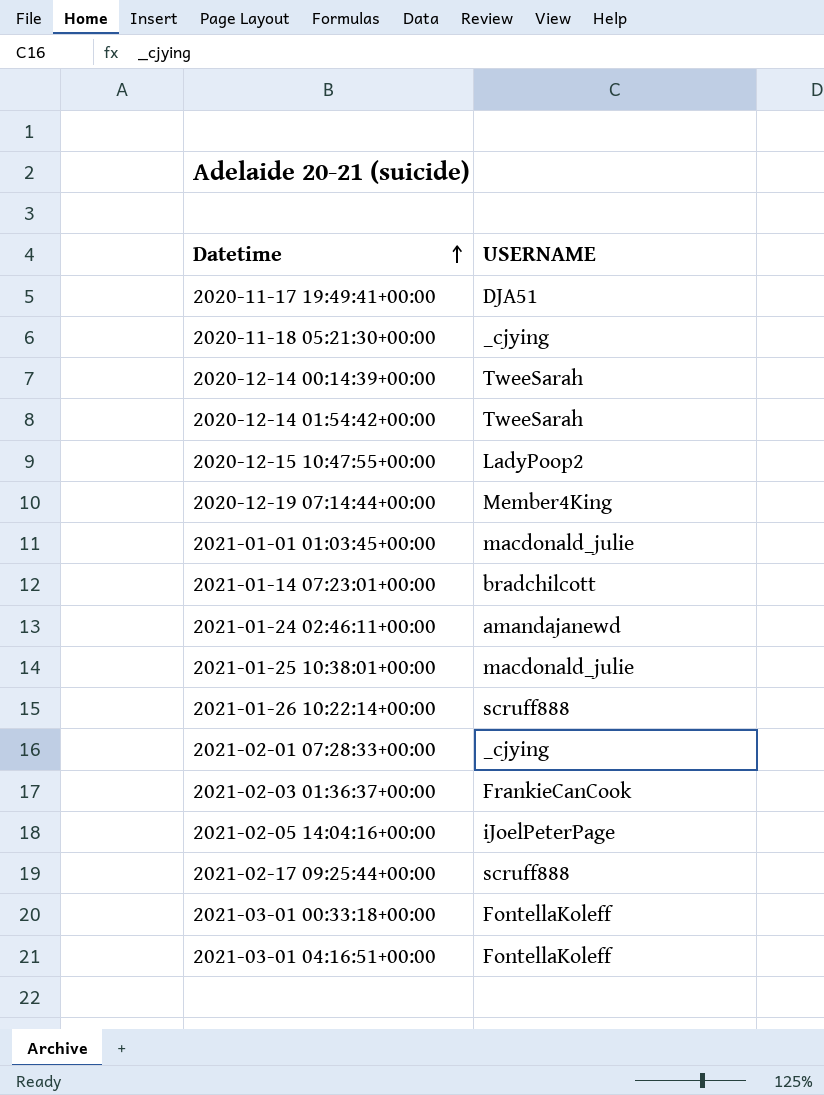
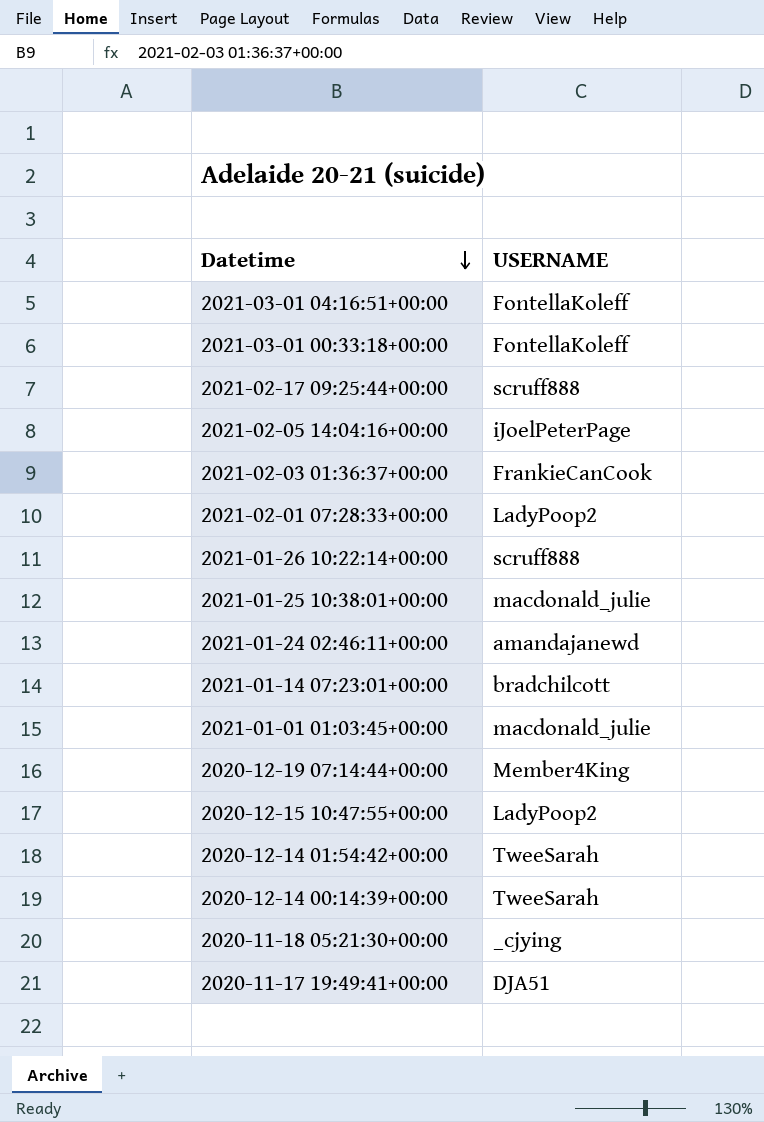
row order: Datetime ascending -> Datetime descending
2021-02-01 07:28:33+00:00 | USERNAME: _cjying -> LadyPoop2

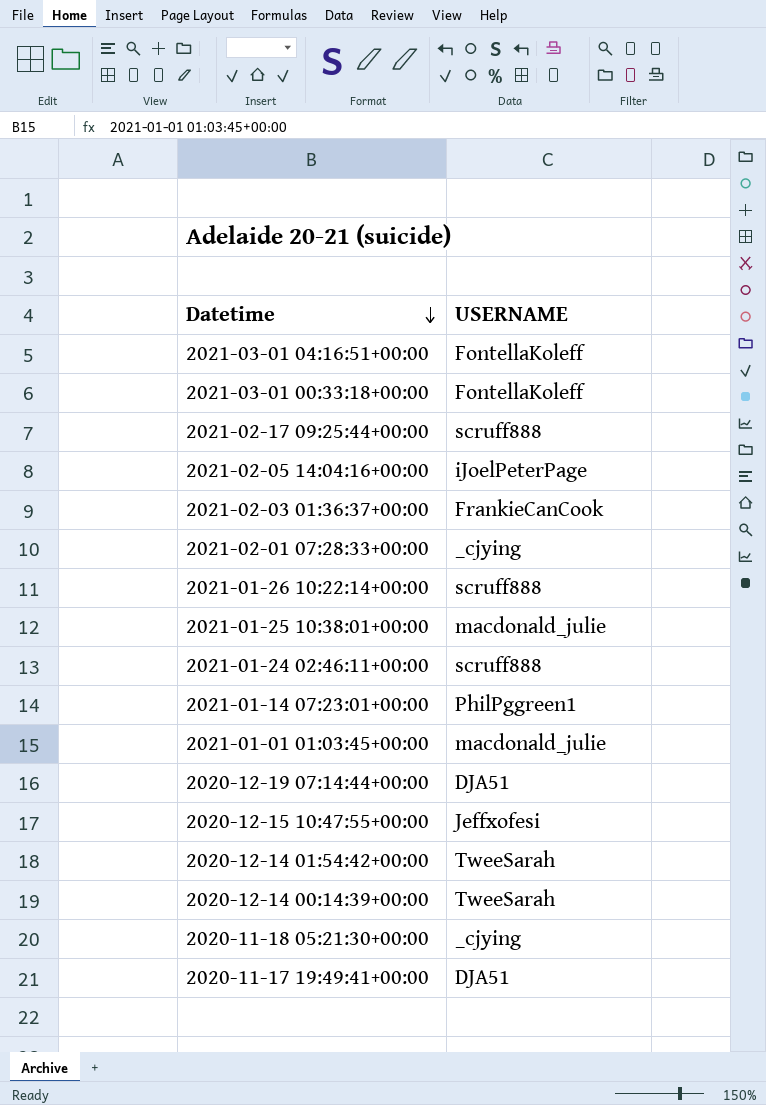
2021-02-01 07:28:33+00:00 | USERNAME: LadyPoop2 -> _cjying
2021-01-24 02:46:11+00:00 | USERNAME: amandajanewd -> scruff888
2021-01-14 07:23:01+00:00 | USERNAME: bradchilcott -> PhilPggreen1
2020-12-19 07:14:44+00:00 | USERNAME: Member4King -> DJA51
2020-12-15 10:47:55+00:00 | USERNAME: LadyPoop2 -> Jeffxofesi

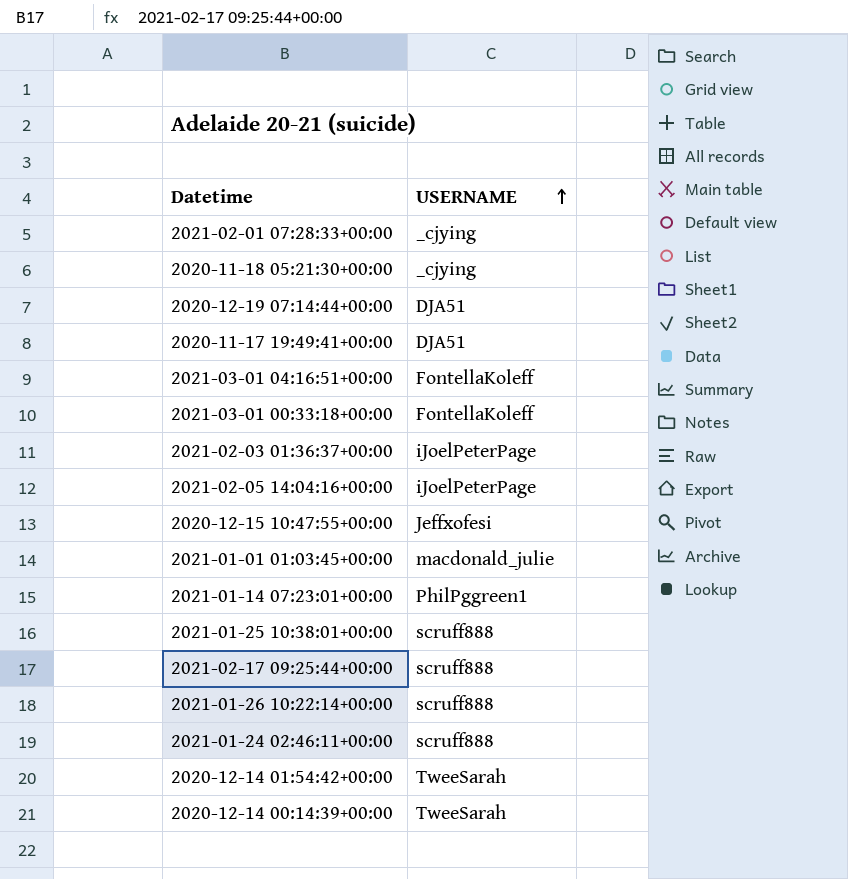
row order: Datetime descending -> USERNAME ascending
2021-02-03 01:36:37+00:00 | USERNAME: FrankieCanCook -> iJoelPeterPage
2021-01-25 10:38:01+00:00 | USERNAME: macdonald_julie -> scruff888

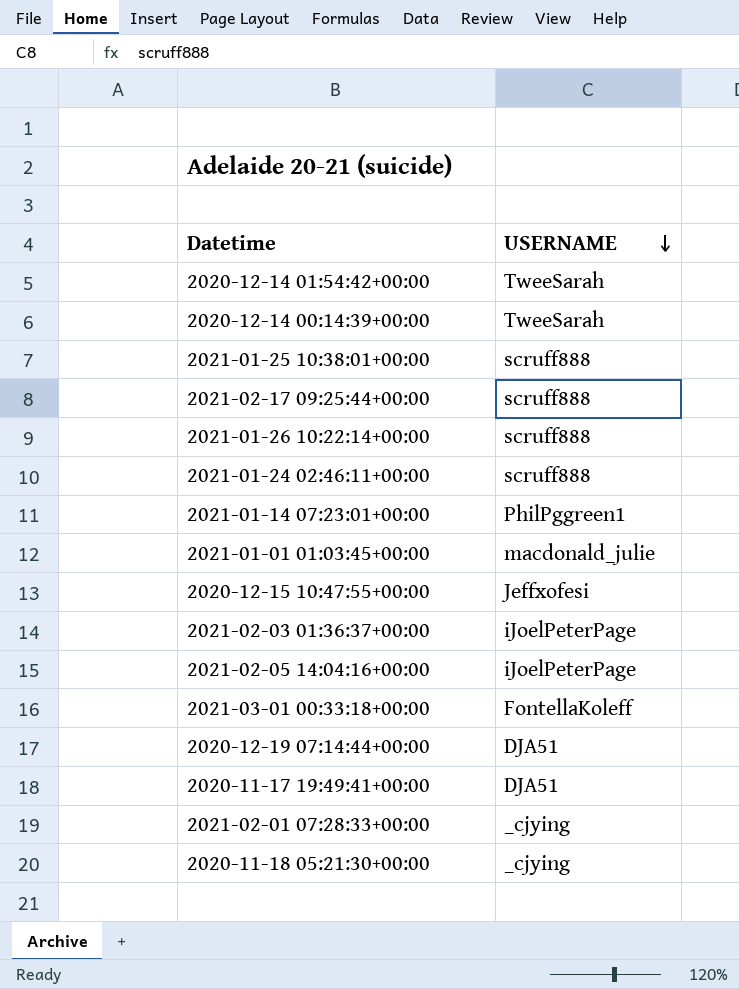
row order: USERNAME ascending -> USERNAME descending
row 2021-03-01 04:16:51+00:00: FontellaKoleff -> none

